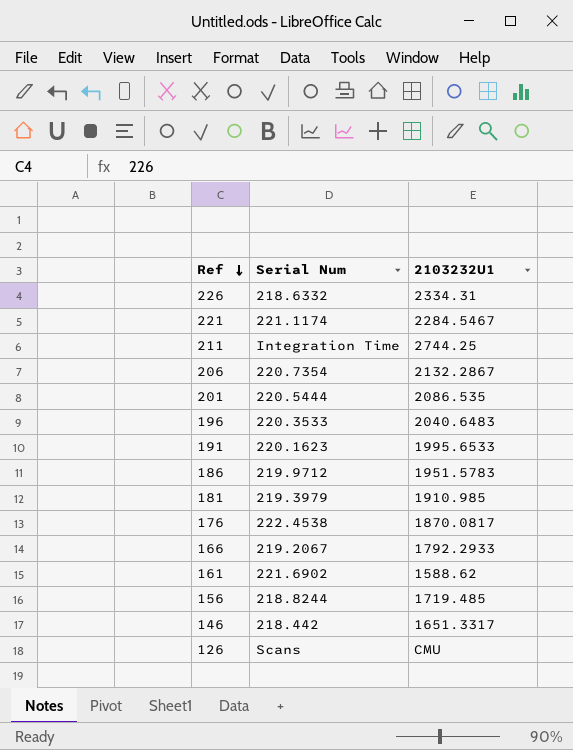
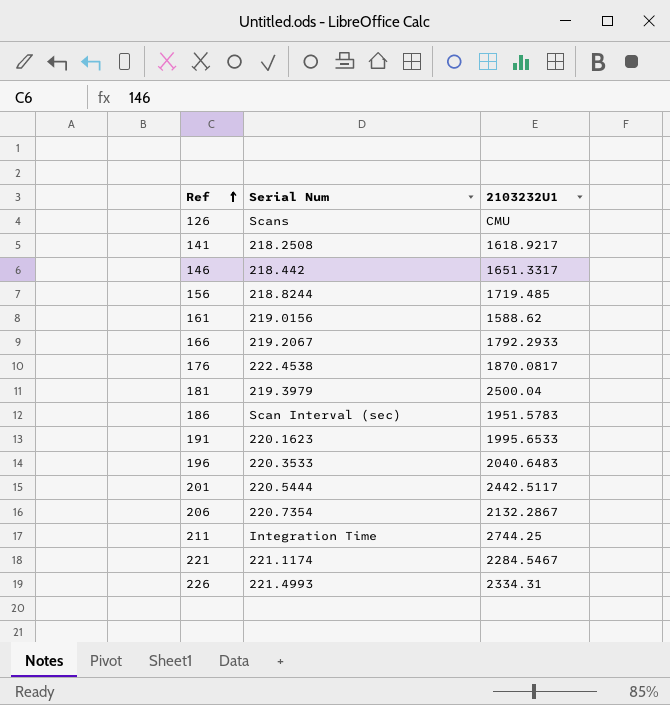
row order: Ref descending -> Ref ascending
row 141: none -> 218.2508 | 1618.9217
161 | Serial Num: 221.6902 -> 219.0156
181 | 2103232U1: 1910.985 -> 2500.04
186 | Serial Num: 219.9712 -> Scan Interval (sec)
201 | 2103232U1: 2086.535 -> 2442.5117
226 | Serial Num: 218.6332 -> 221.4993

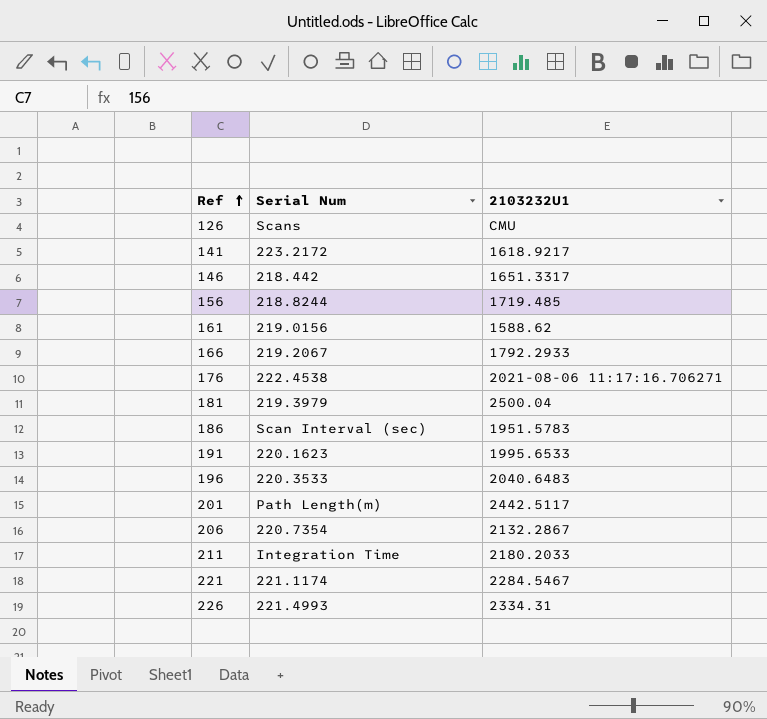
141 | Serial Num: 218.2508 -> 223.2172
176 | 2103232U1: 1870.0817 -> 2021-08-06 11:17:16.706271
201 | Serial Num: 220.5444 -> Path Length(m)
211 | 2103232U1: 2744.25 -> 2180.2033

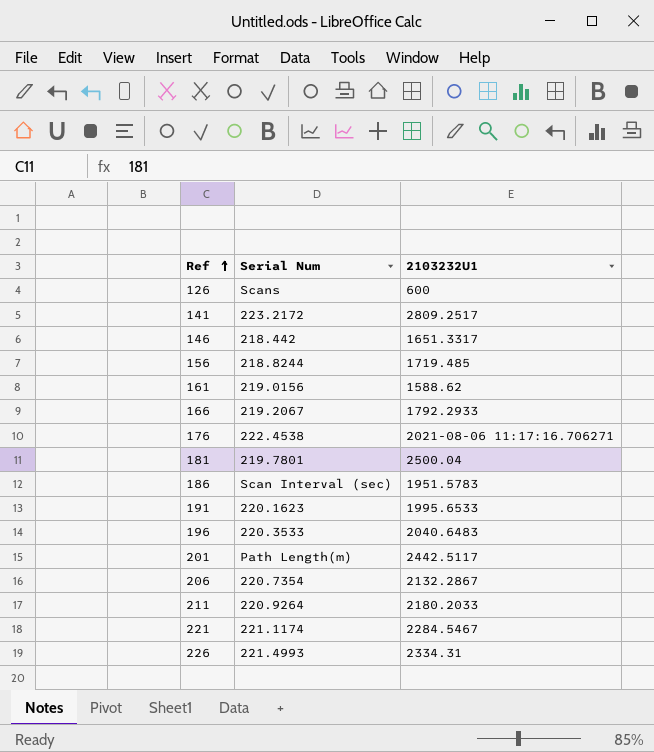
126 | 2103232U1: CMU -> 600
141 | 2103232U1: 1618.9217 -> 2809.2517
181 | Serial Num: 219.3979 -> 219.7801
211 | Serial Num: Integration Time -> 220.9264

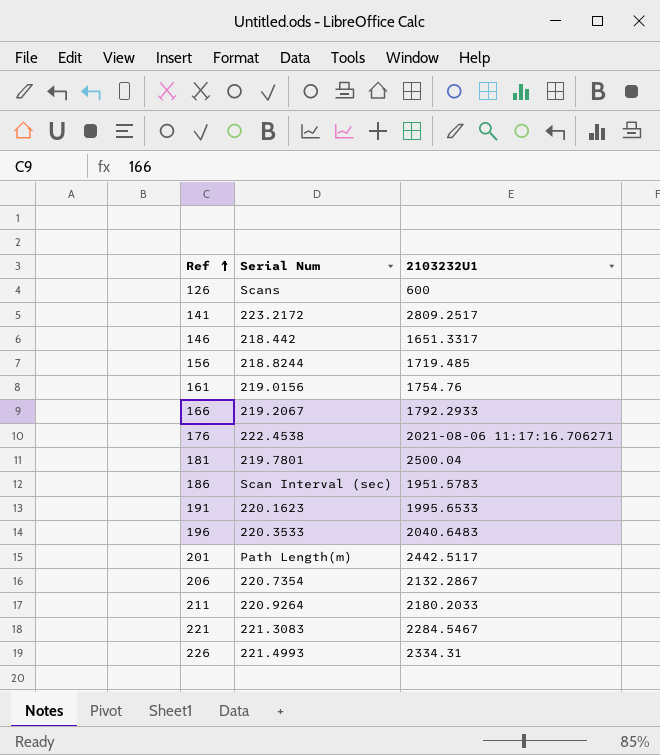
161 | 2103232U1: 1588.62 -> 1754.76
221 | Serial Num: 221.1174 -> 221.3083

